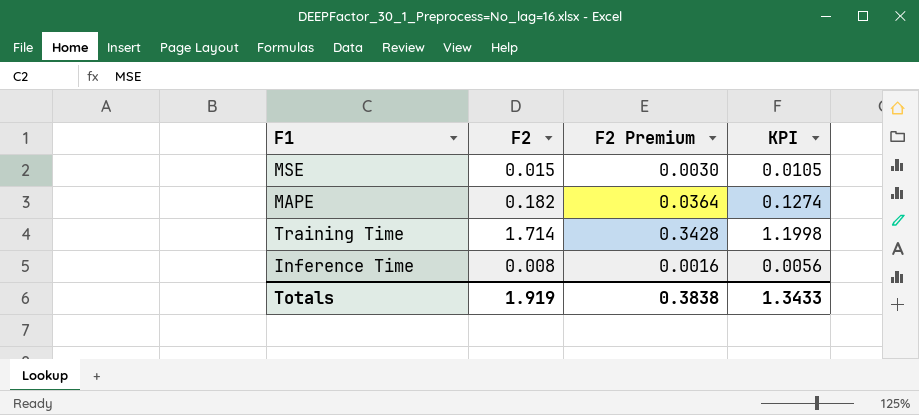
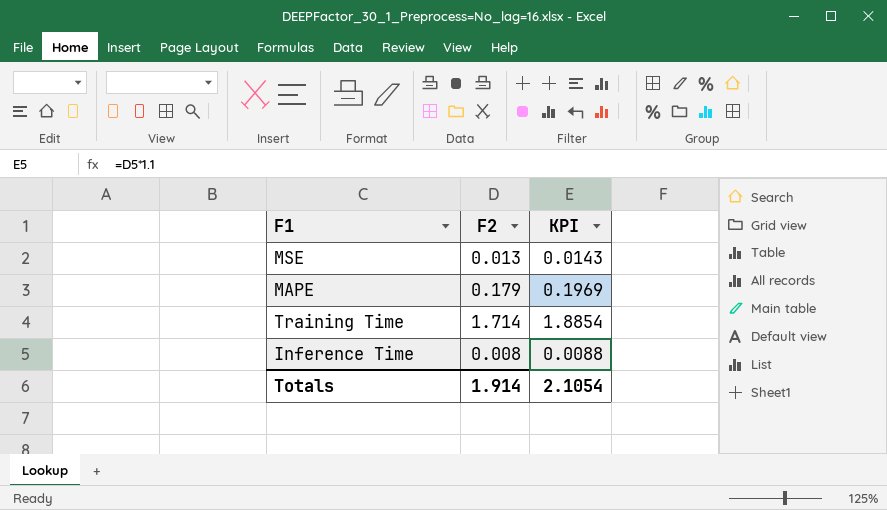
column F2 Premium | formula: [F2] * 0.2 -> none
column KPI | formula: [F2] * 0.7 -> [F2] * 1.1
MSE | F2: 0.015 -> 0.013
MAPE | F2: 0.182 -> 0.179
Totals | F2: 1.919 -> 1.914
Totals | KPI: 1.3433 -> 2.1054

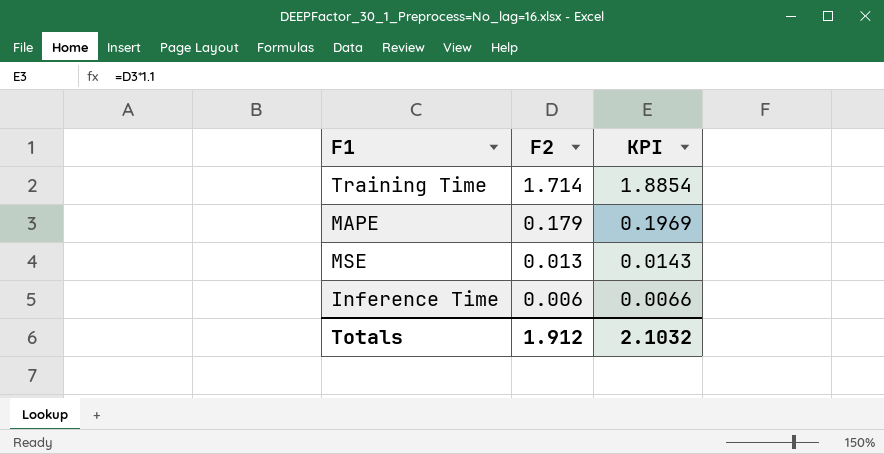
row order: none -> F2 descending
Inference Time | F2: 0.008 -> 0.006
Inference Time | KPI: 0.0088 -> 0.0066
Totals | F2: 1.914 -> 1.912
Totals | KPI: 2.1054 -> 2.1032

